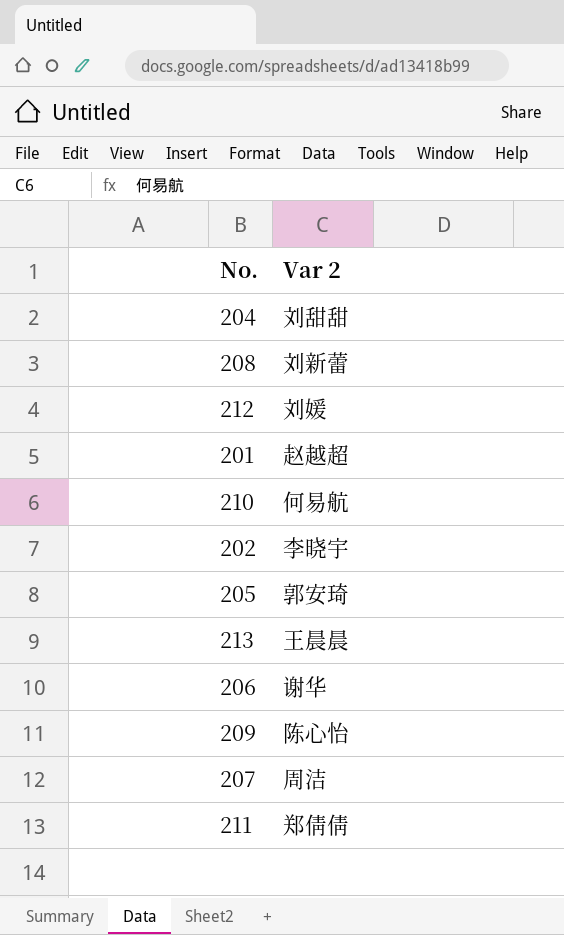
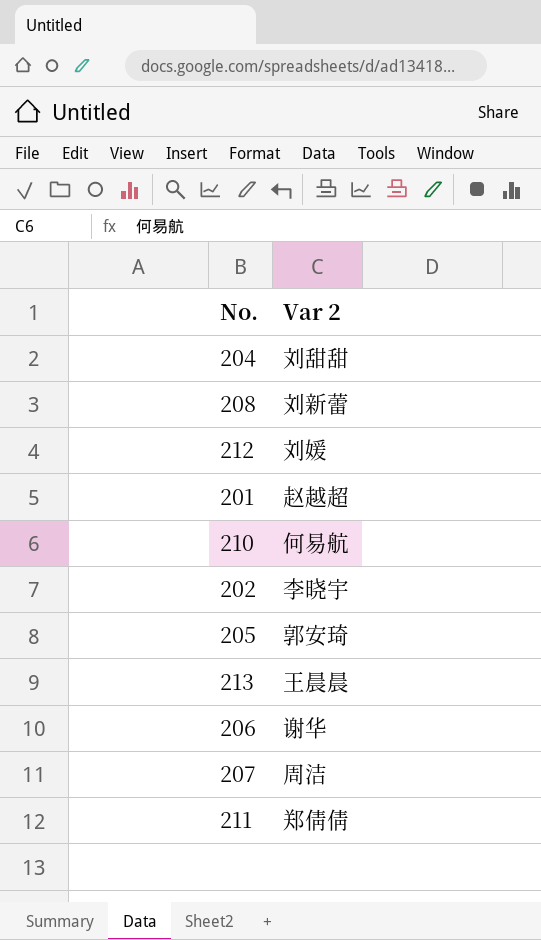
row 209: 陈心怡 -> none

